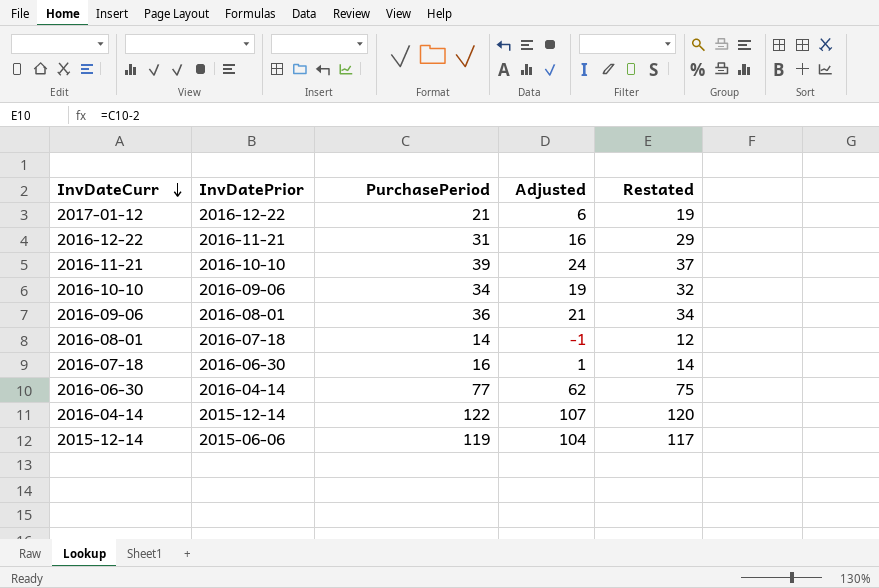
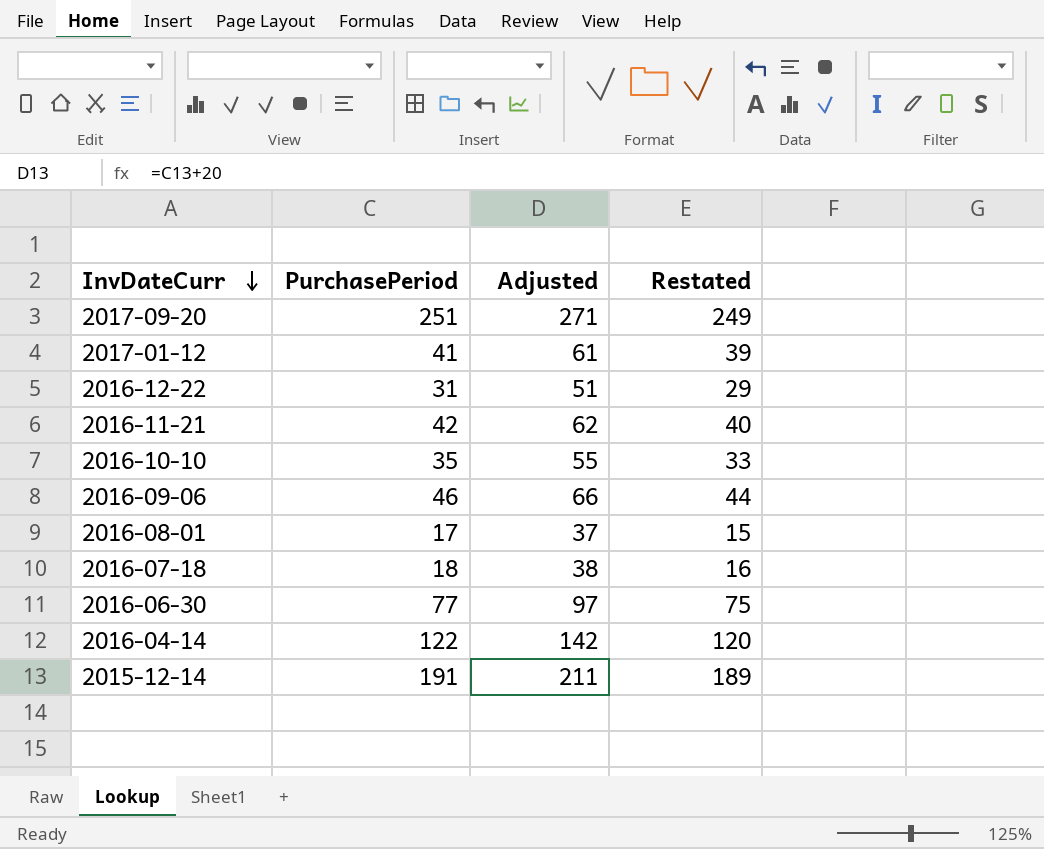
column InvDatePrior | position: 2 -> none
column Adjusted | formula: [PurchasePeriod] - 15 -> [PurchasePeriod] + 20
row 2017-09-20: none -> 251 | 271 | 249
2017-01-12 | PurchasePeriod: 21 -> 41
2017-01-12 | Restated: 19 -> 39
2016-11-21 | PurchasePeriod: 39 -> 42
2016-11-21 | Restated: 37 -> 40
2016-10-10 | PurchasePeriod: 34 -> 35
2016-10-10 | Restated: 32 -> 33
2016-09-06 | PurchasePeriod: 36 -> 46
2016-09-06 | Restated: 34 -> 44
2016-08-01 | PurchasePeriod: 14 -> 17
2016-08-01 | Restated: 12 -> 15
2016-07-18 | PurchasePeriod: 16 -> 18
2016-07-18 | Restated: 14 -> 16
2015-12-14 | PurchasePeriod: 119 -> 191
2015-12-14 | Restated: 117 -> 189

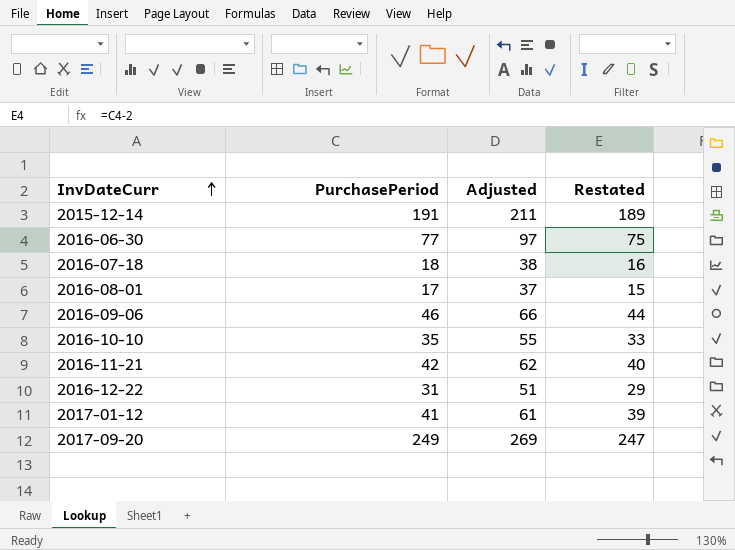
row order: InvDateCurr descending -> InvDateCurr ascending
row 2016-04-14: 122 | 142 | 120 -> none
2017-09-20 | PurchasePeriod: 251 -> 249
2017-09-20 | Adjusted: 271 -> 269
2017-09-20 | Restated: 249 -> 247

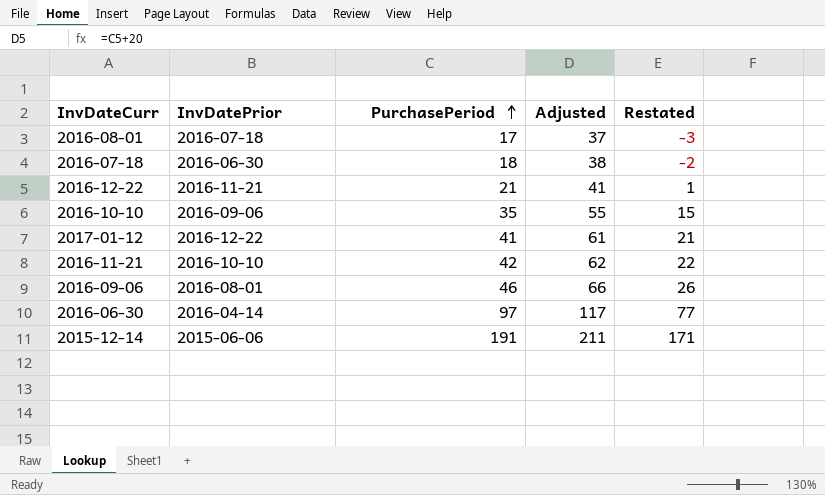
row order: InvDateCurr ascending -> PurchasePeriod ascending
column InvDatePrior | position: none -> 2
column Restated | formula: [PurchasePeriod] - 2 -> [PurchasePeriod] - 20
row 2017-09-20: 249 | 269 | 247 -> none
2016-12-22 | PurchasePeriod: 31 -> 21
2016-12-22 | Adjusted: 51 -> 41
2016-06-30 | PurchasePeriod: 77 -> 97
2016-06-30 | Adjusted: 97 -> 117

